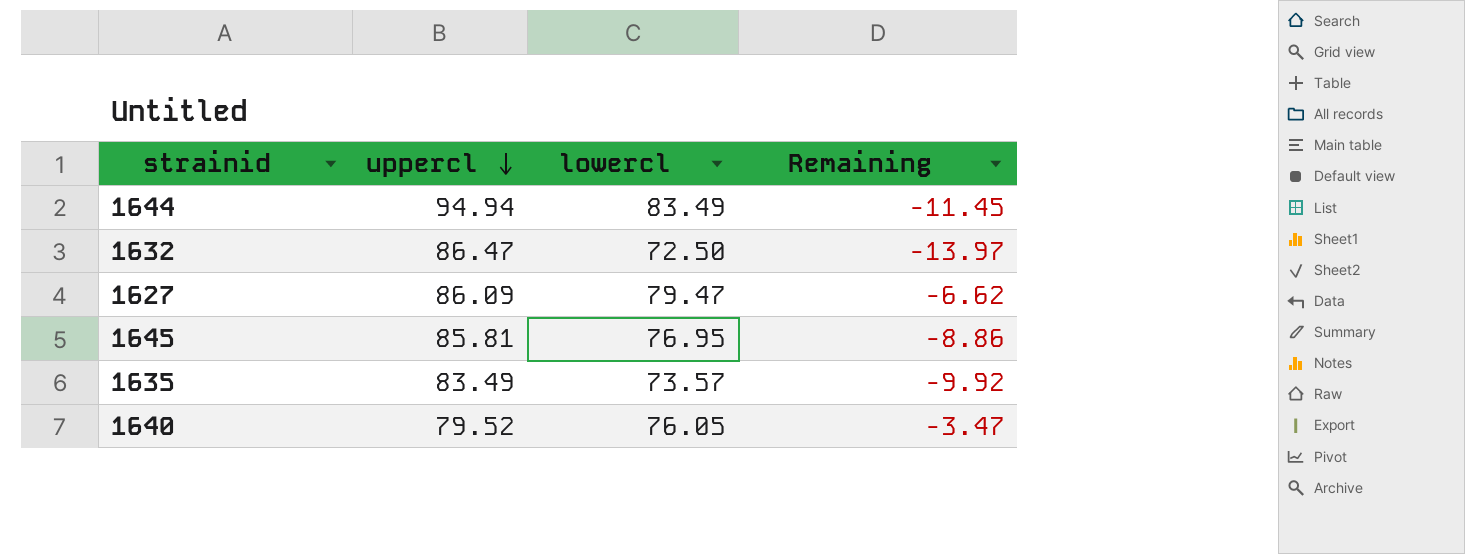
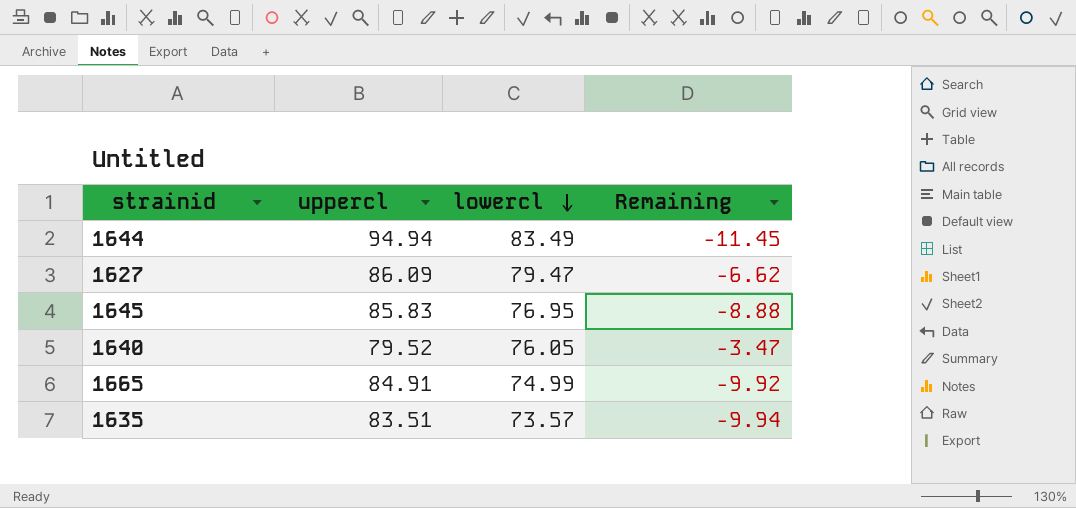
row order: uppercl descending -> lowercl descending
row 1632: 86.47 | 72.50 | -13.97 -> none
1645 | uppercl: 85.81 -> 85.83
1645 | Remaining: -8.86 -> -8.88
row 1665: none -> 84.91 | 74.99 | -9.92
1635 | uppercl: 83.49 -> 83.51
1635 | Remaining: -9.92 -> -9.94

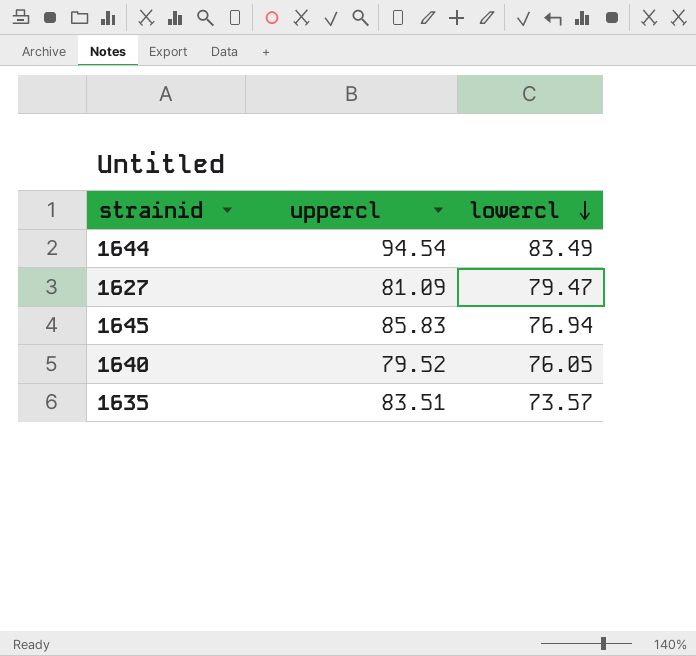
column Remaining | formula: [lowercl] - [uppercl] -> none
row 1665: 84.91 | 74.99 | -9.92 -> none
1644 | uppercl: 94.94 -> 94.54
1627 | uppercl: 86.09 -> 81.09
1645 | lowercl: 76.95 -> 76.94

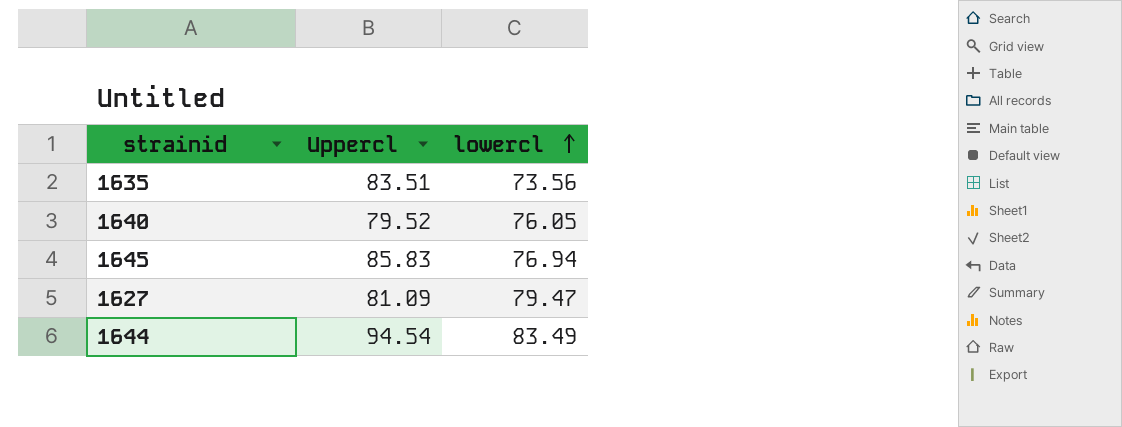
row order: lowercl descending -> lowercl ascending
column name: uppercl -> Uppercl
1635 | lowercl: 73.57 -> 73.56

